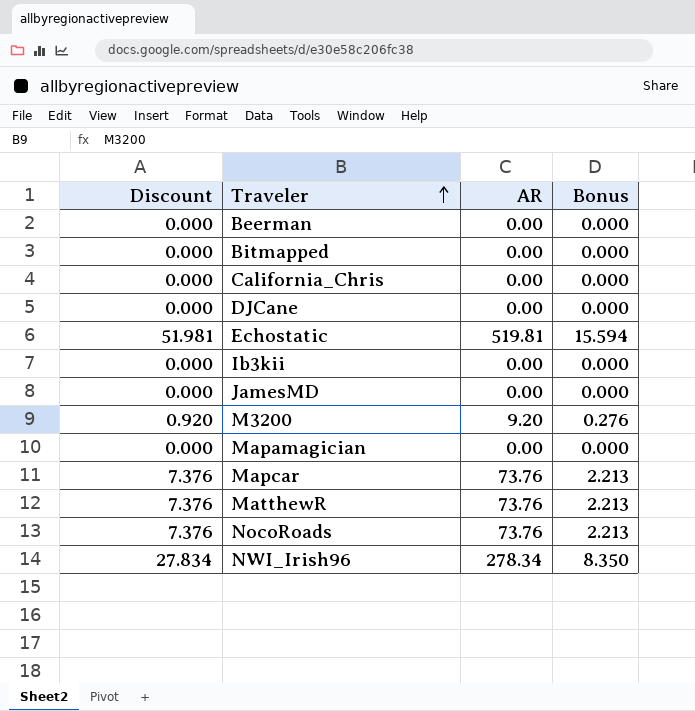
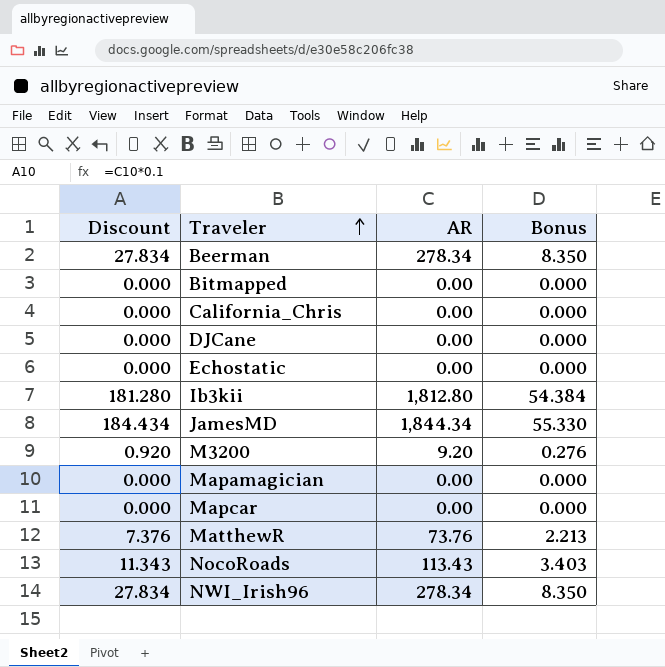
Beerman | Discount: 0.000 -> 27.834
Beerman | AR: 0.00 -> 278.34
Beerman | Bonus: 0.000 -> 8.350
Echostatic | Discount: 51.981 -> 0.000
Echostatic | AR: 519.81 -> 0.00
Echostatic | Bonus: 15.594 -> 0.000
Ib3kii | Discount: 0.000 -> 181.280
Ib3kii | AR: 0.00 -> 1,812.80
Ib3kii | Bonus: 0.000 -> 54.384
JamesMD | Discount: 0.000 -> 184.434
JamesMD | AR: 0.00 -> 1,844.34
JamesMD | Bonus: 0.000 -> 55.330
Mapcar | Discount: 7.376 -> 0.000
Mapcar | AR: 73.76 -> 0.00
Mapcar | Bonus: 2.213 -> 0.000
NocoRoads | Discount: 7.376 -> 11.343
NocoRoads | AR: 73.76 -> 113.43
NocoRoads | Bonus: 2.213 -> 3.403

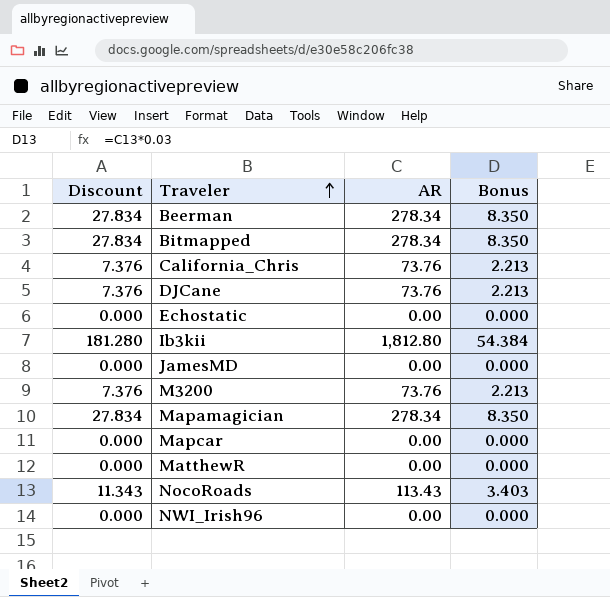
Bitmapped | Discount: 0.000 -> 27.834
Bitmapped | AR: 0.00 -> 278.34
Bitmapped | Bonus: 0.000 -> 8.350
California_Chris | Discount: 0.000 -> 7.376
California_Chris | AR: 0.00 -> 73.76
California_Chris | Bonus: 0.000 -> 2.213
DJCane | Discount: 0.000 -> 7.376
DJCane | AR: 0.00 -> 73.76
DJCane | Bonus: 0.000 -> 2.213
JamesMD | Discount: 184.434 -> 0.000
JamesMD | AR: 1,844.34 -> 0.00
JamesMD | Bonus: 55.330 -> 0.000
M3200 | Discount: 0.920 -> 7.376
M3200 | AR: 9.20 -> 73.76
M3200 | Bonus: 0.276 -> 2.213
Mapamagician | Discount: 0.000 -> 27.834
Mapamagician | AR: 0.00 -> 278.34
Mapamagician | Bonus: 0.000 -> 8.350
MatthewR | Discount: 7.376 -> 0.000
MatthewR | AR: 73.76 -> 0.00
MatthewR | Bonus: 2.213 -> 0.000
NWI_Irish96 | Discount: 27.834 -> 0.000
NWI_Irish96 | AR: 278.34 -> 0.00
NWI_Irish96 | Bonus: 8.350 -> 0.000

